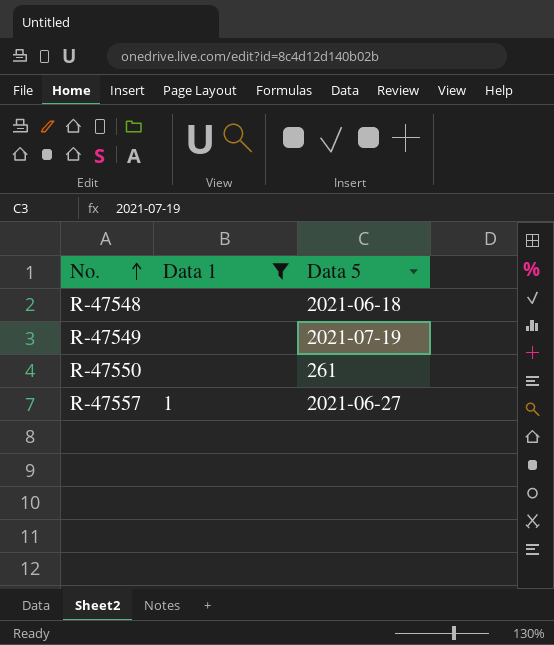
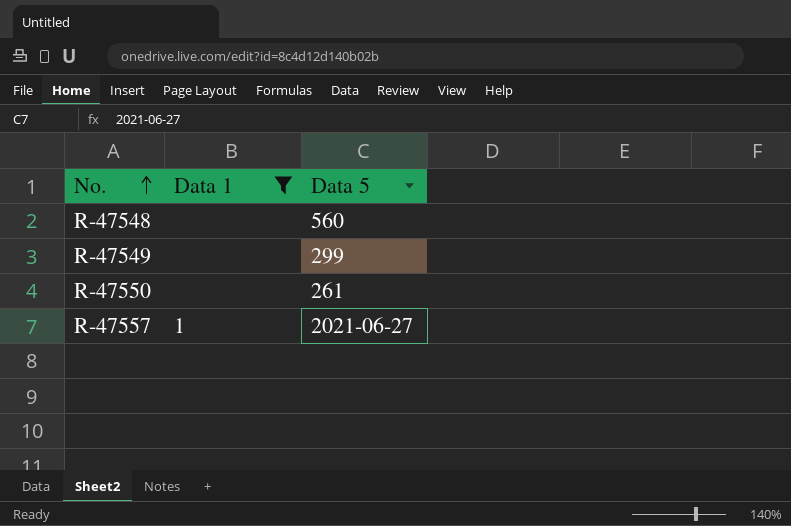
R-47548 | Data 5: 2021-06-18 -> 560
R-47549 | Data 5: 2021-07-19 -> 299

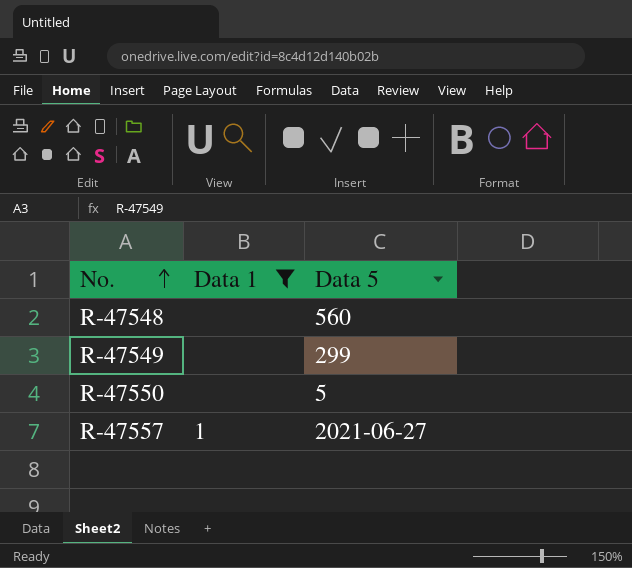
R-47550 | Data 5: 261 -> 5

